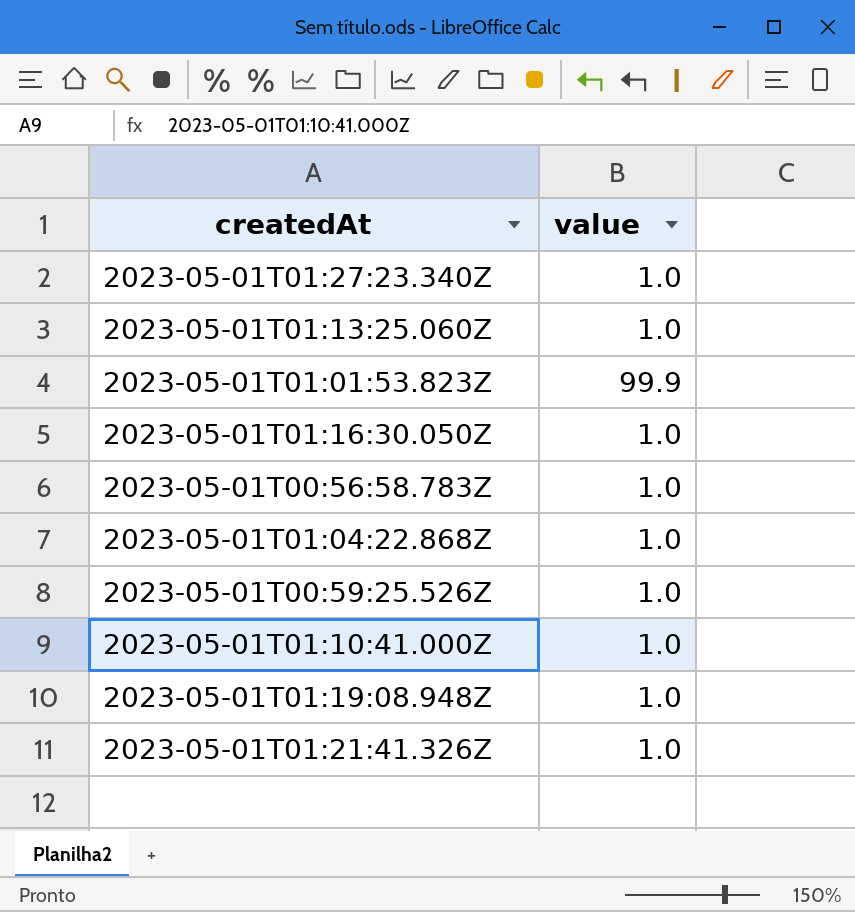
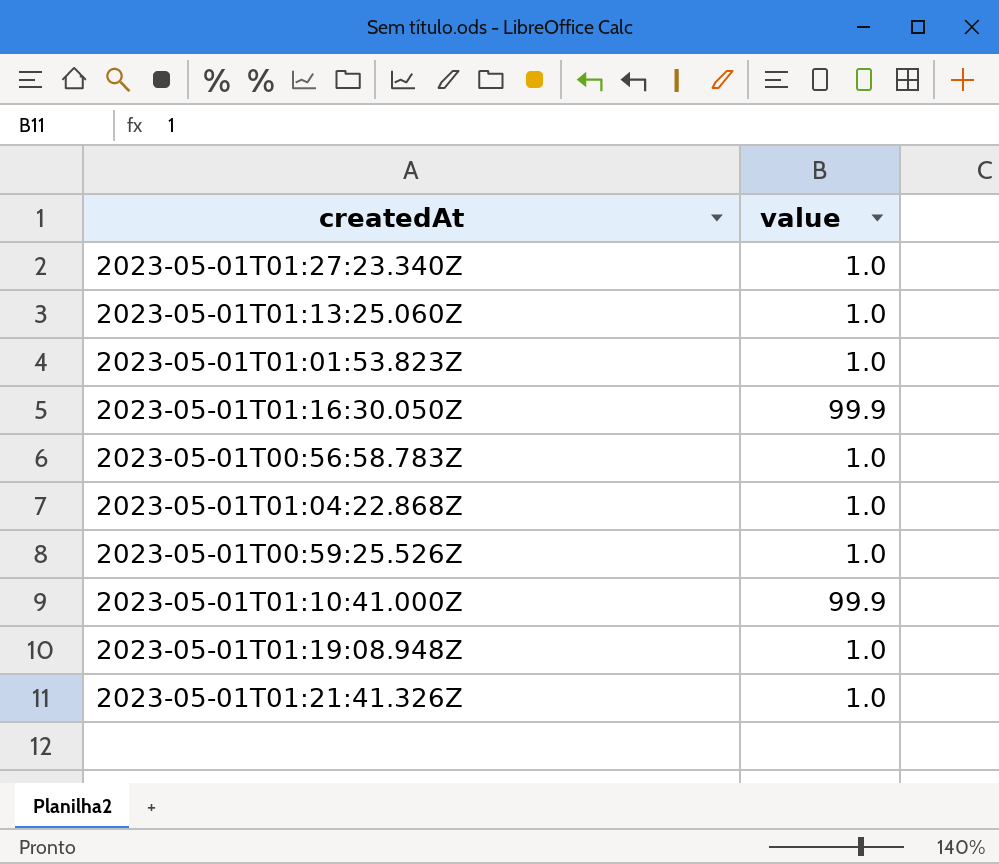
2023-05-01T01:01:53.823Z | value: 99.9 -> 1.0
2023-05-01T01:16:30.050Z | value: 1.0 -> 99.9
2023-05-01T01:10:41.000Z | value: 1.0 -> 99.9

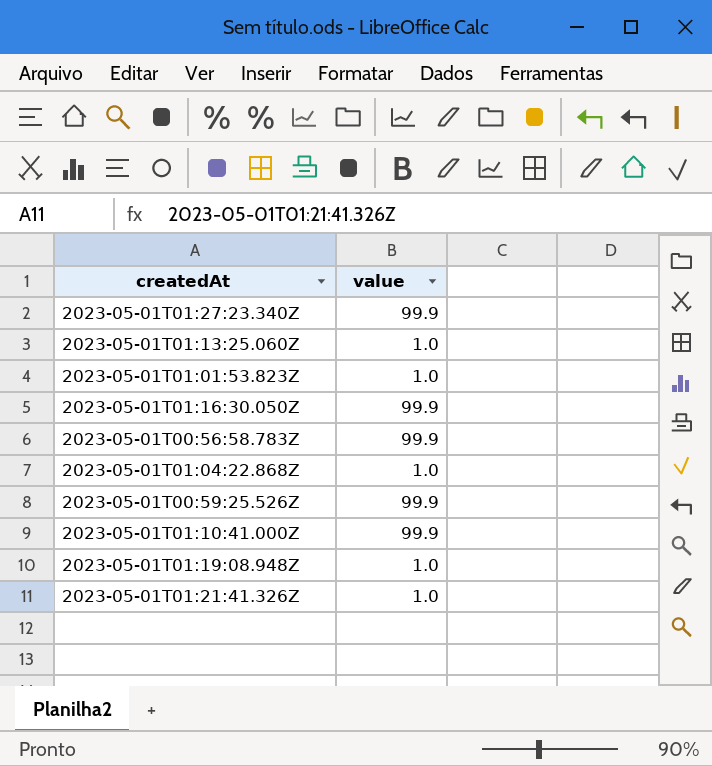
2023-05-01T01:27:23.340Z | value: 1.0 -> 99.9
2023-05-01T00:56:58.783Z | value: 1.0 -> 99.9
2023-05-01T00:59:25.526Z | value: 1.0 -> 99.9

